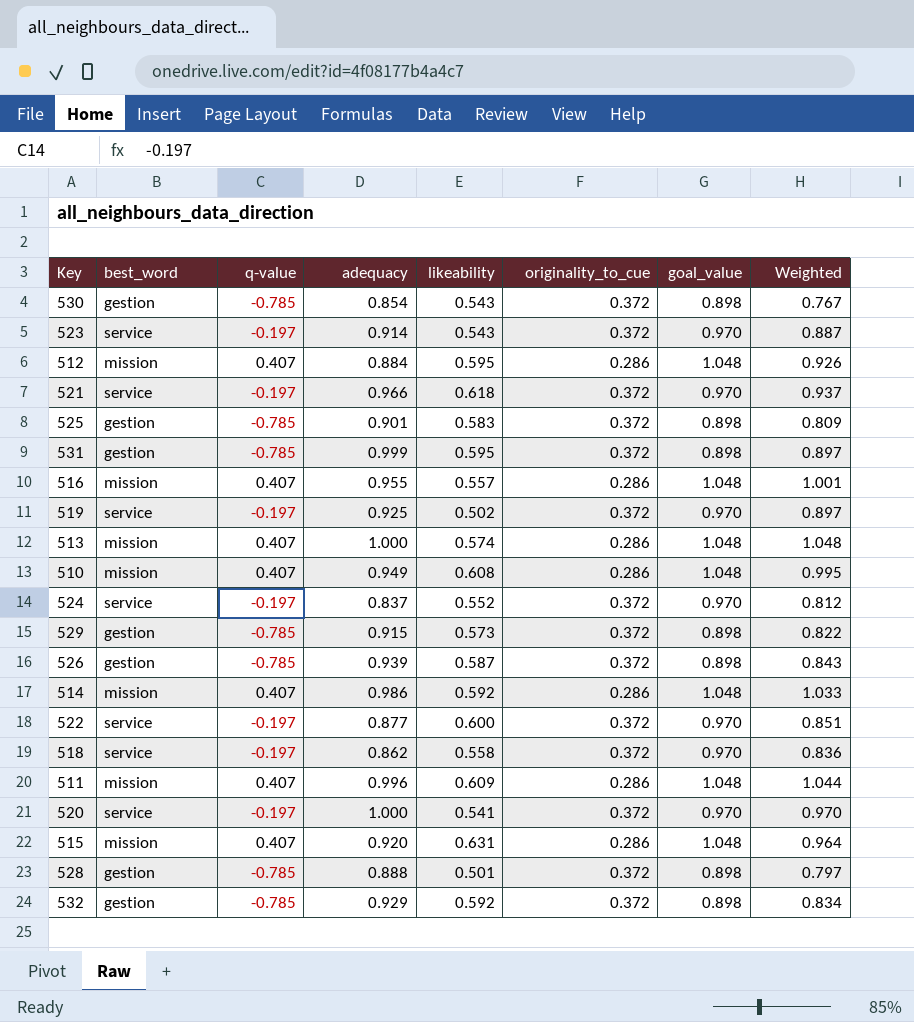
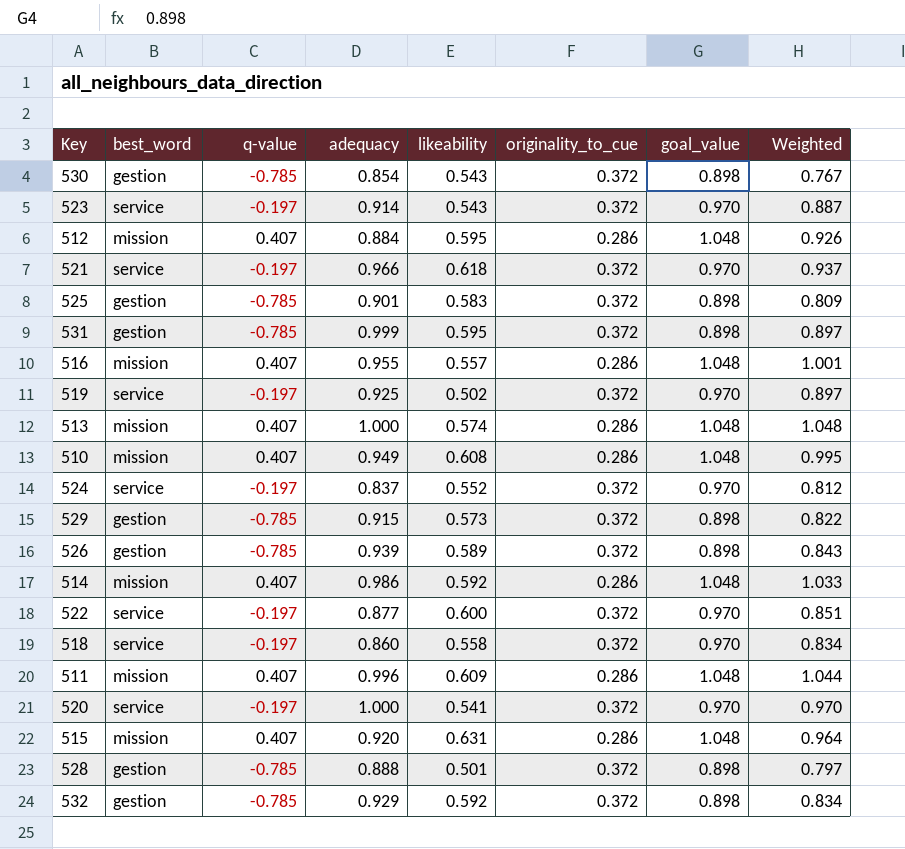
526 | likeability: 0.587 -> 0.589
518 | adequacy: 0.862 -> 0.860
518 | Weighted: 0.836 -> 0.834

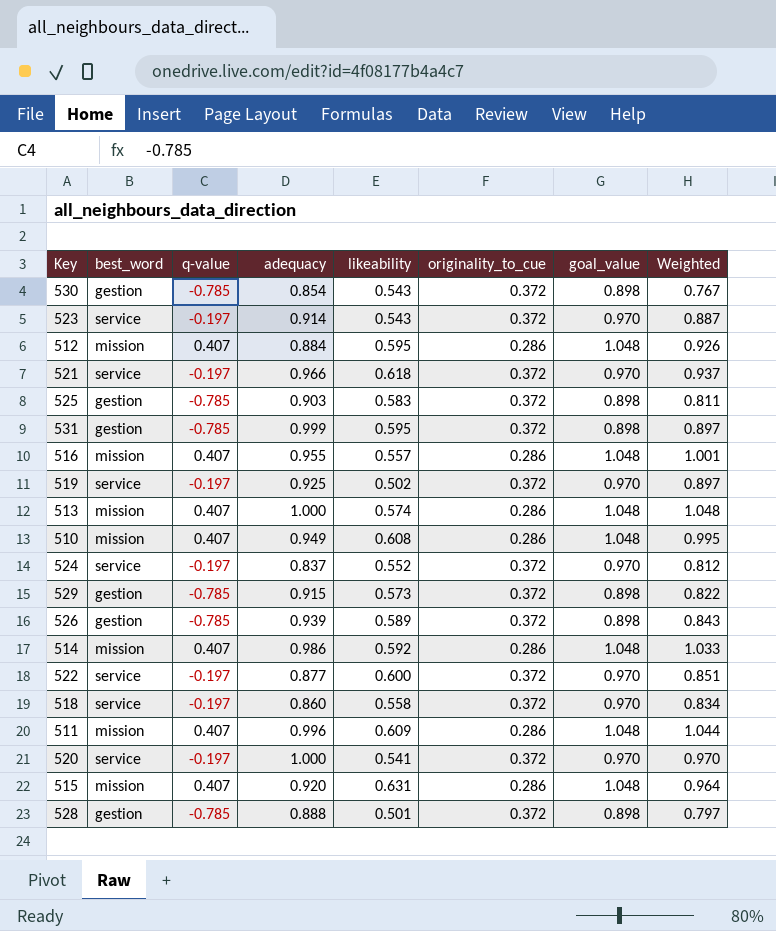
row 532: gestion | -0.785 | 0.929 | 0.592 | 0.372 | 0.898 | 0.834 -> none
525 | adequacy: 0.901 -> 0.903
525 | Weighted: 0.809 -> 0.811

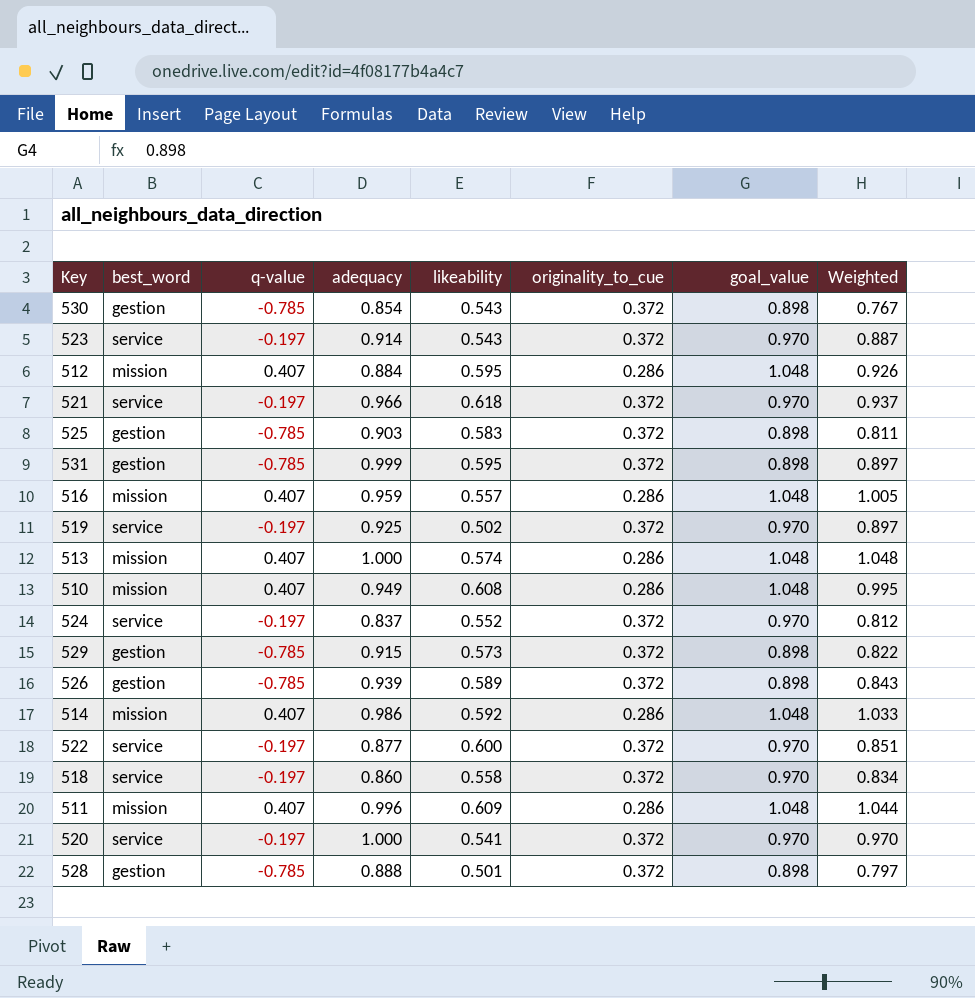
row 515: mission | 0.407 | 0.920 | 0.631 | 0.286 | 1.048 | 0.964 -> none
516 | adequacy: 0.955 -> 0.959
516 | Weighted: 1.001 -> 1.005

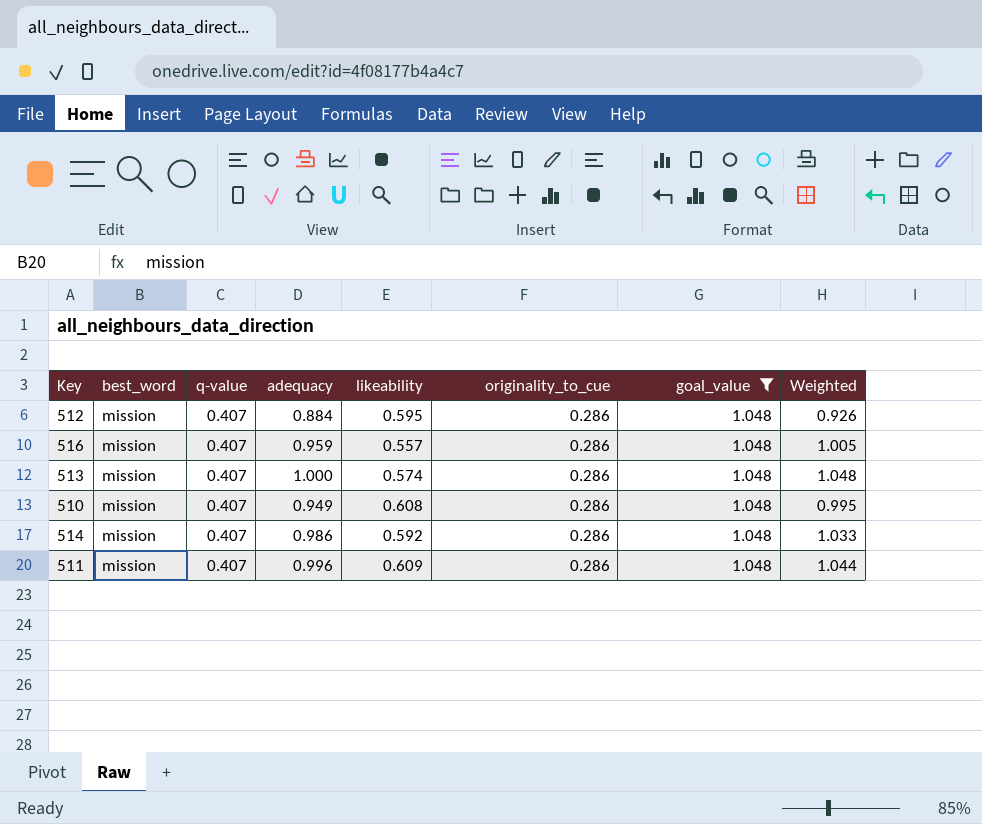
filter: none -> goal_value = 1.048

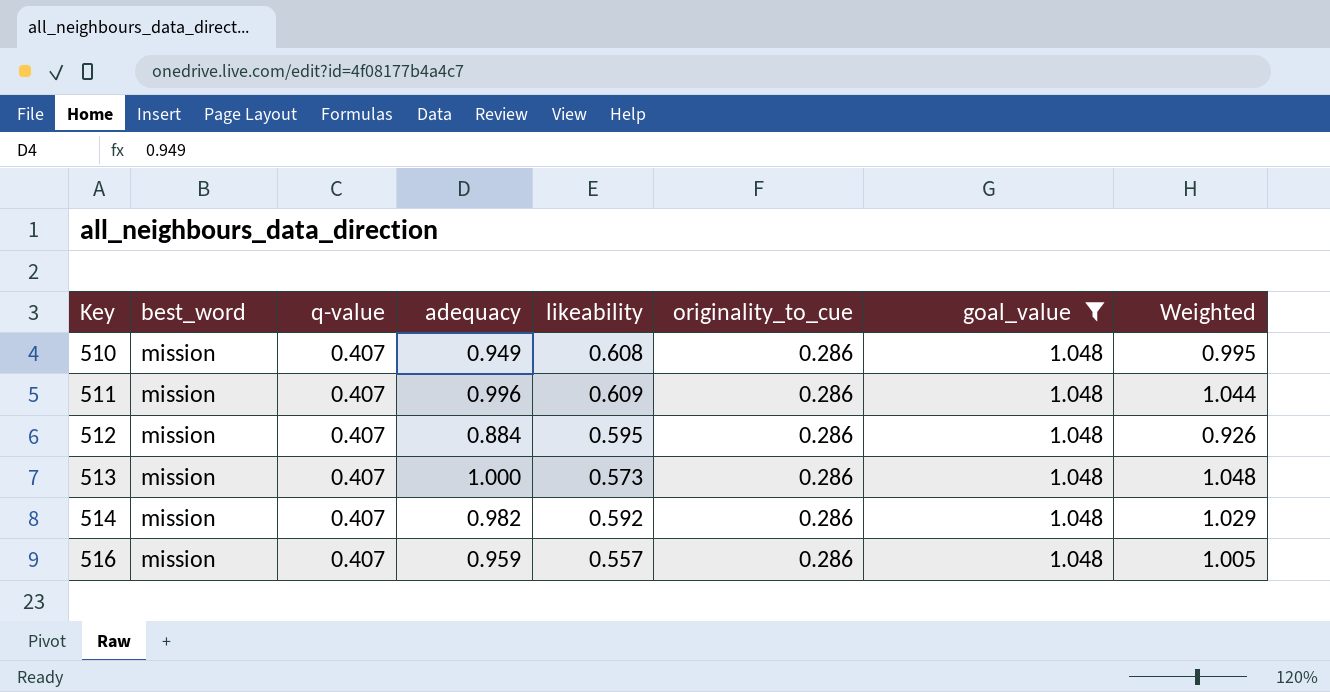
row order: none -> Key ascending
513 | likeability: 0.574 -> 0.573
514 | adequacy: 0.986 -> 0.982
514 | Weighted: 1.033 -> 1.029

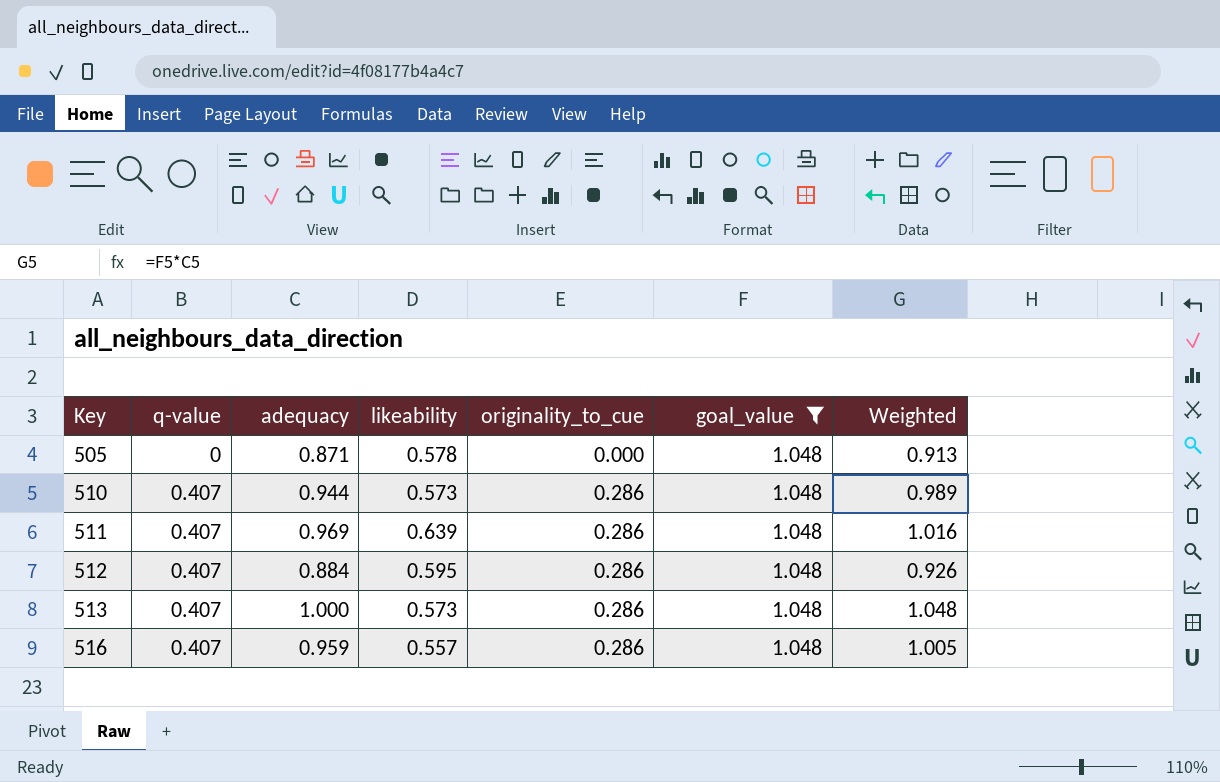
column best_word | position: 2 -> none
row 514: mission | 0.407 | 0.982 | 0.592 | 0.286 | 1.048 | 1.029 -> none
row 505: none -> 0 | 0.871 | 0.578 | 0.000 | 1.048 | 0.913
510 | adequacy: 0.949 -> 0.944
510 | likeability: 0.608 -> 0.573
510 | Weighted: 0.995 -> 0.989
511 | adequacy: 0.996 -> 0.969
511 | likeability: 0.609 -> 0.639
511 | Weighted: 1.044 -> 1.016

